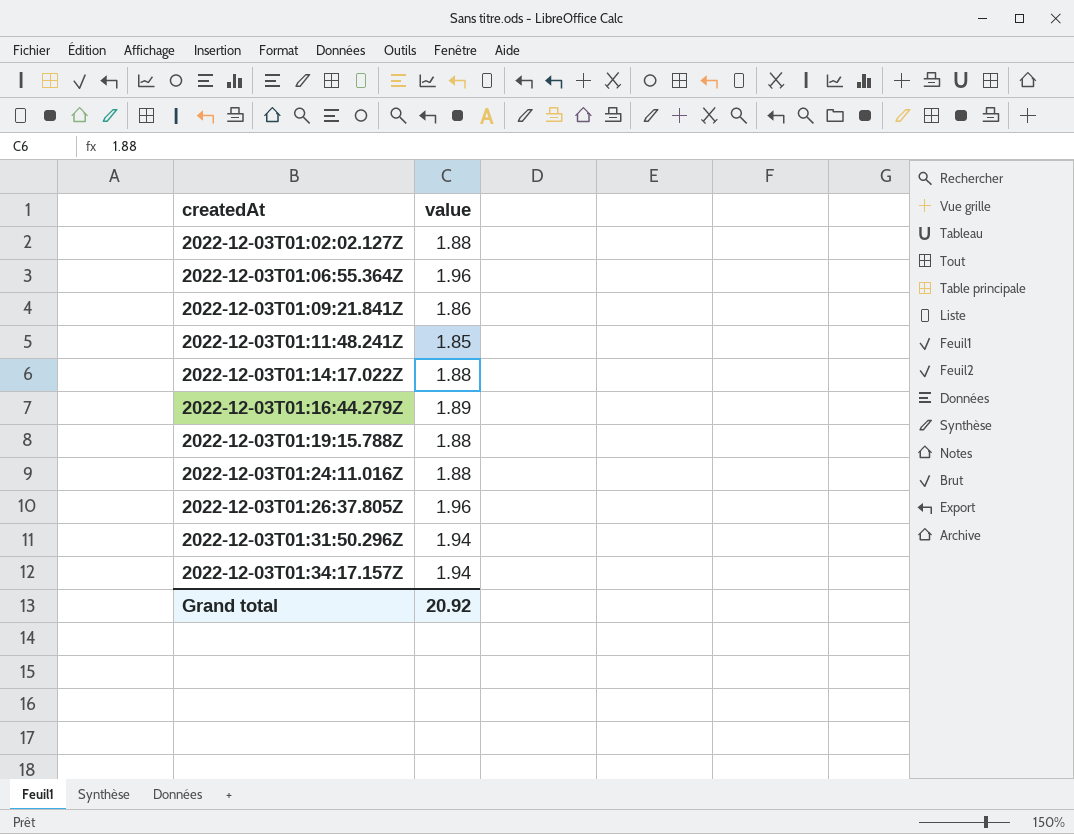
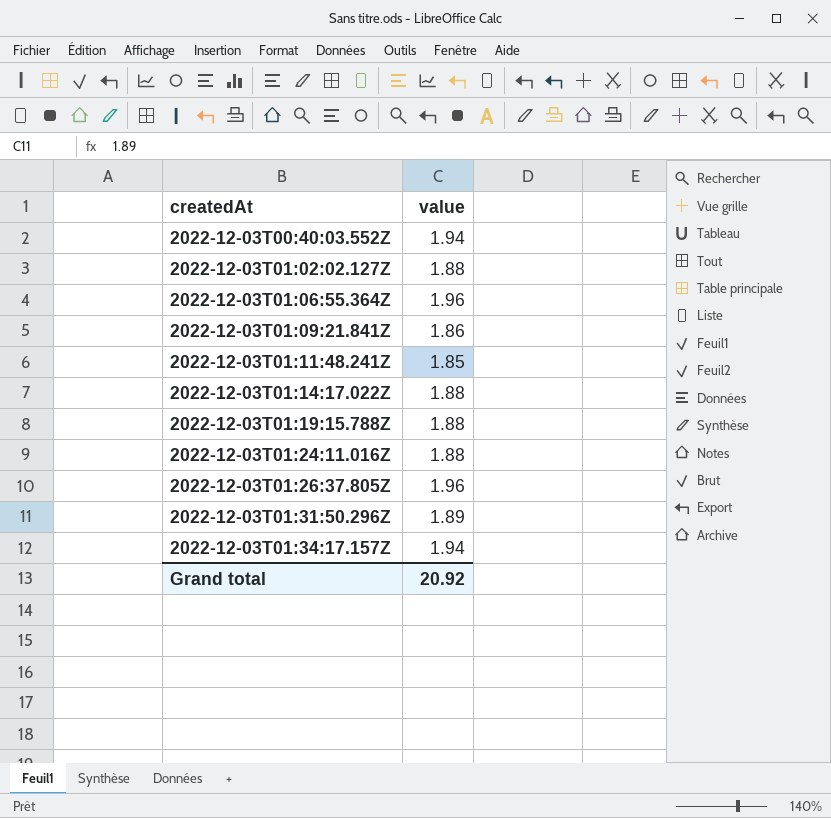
row 2022-12-03T01:16:44.279Z: 1.89 -> none
row 2022-12-03T00:40:03.552Z: none -> 1.94
2022-12-03T01:31:50.296Z | value: 1.94 -> 1.89

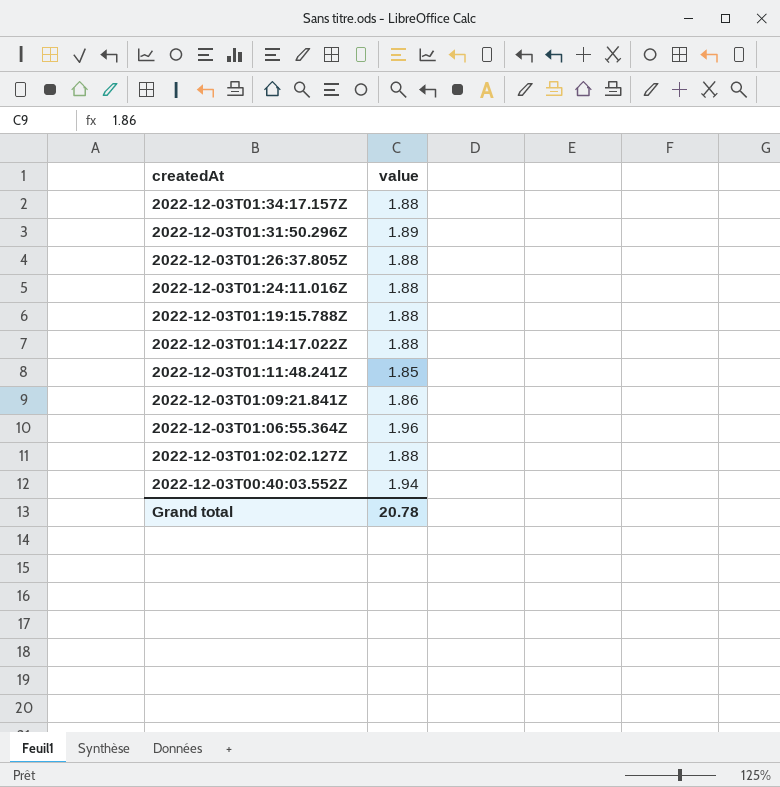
row order: createdAt ascending -> createdAt descending
2022-12-03T01:34:17.157Z | value: 1.94 -> 1.88
2022-12-03T01:26:37.805Z | value: 1.96 -> 1.88
Grand total | value: 20.92 -> 20.78

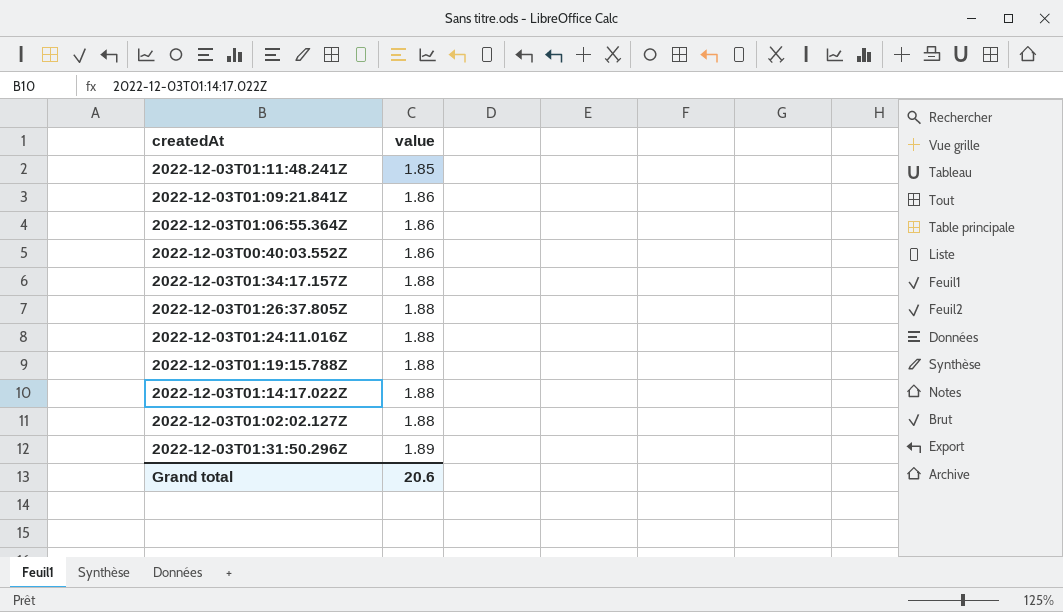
row order: createdAt descending -> value ascending
2022-12-03T01:06:55.364Z | value: 1.96 -> 1.86
2022-12-03T00:40:03.552Z | value: 1.94 -> 1.86
Grand total | value: 20.78 -> 20.6

